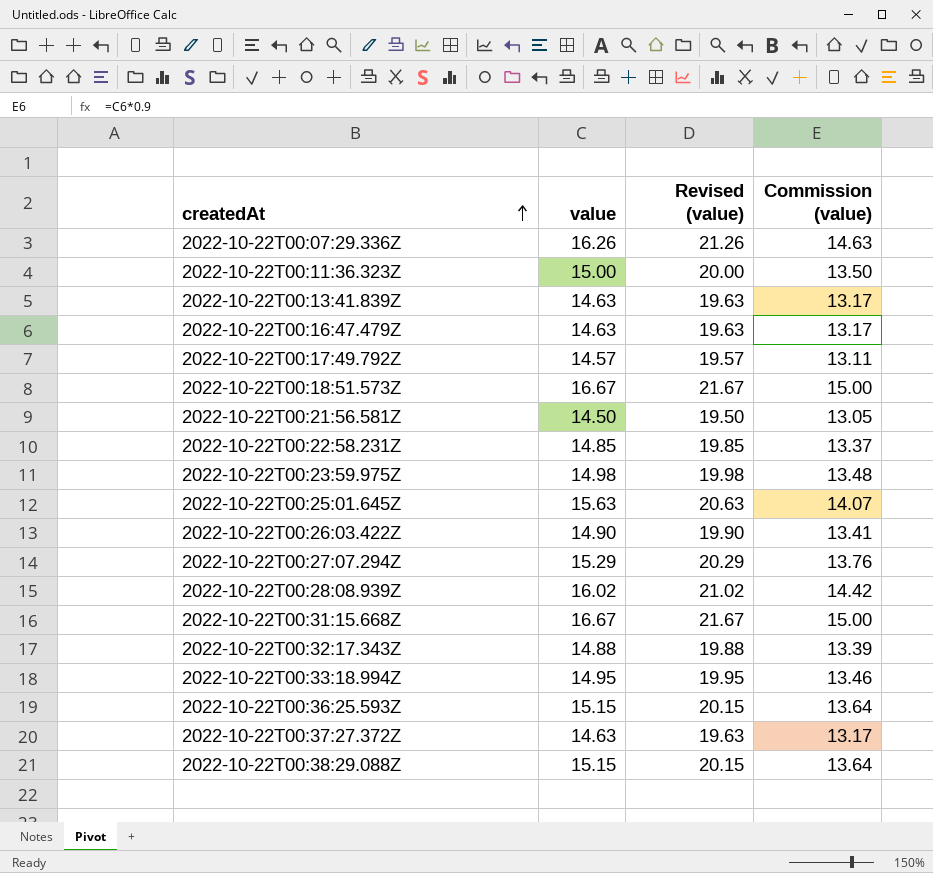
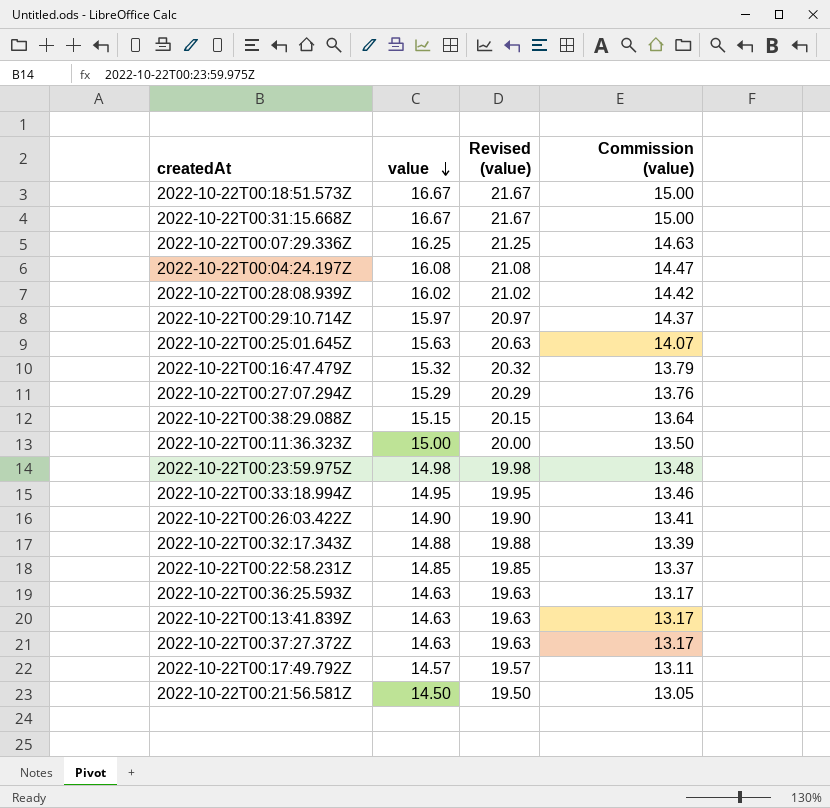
row order: createdAt ascending -> value descending
2022-10-22T00:07:29.336Z | value: 16.26 -> 16.25
2022-10-22T00:07:29.336Z | Revised (value): 21.26 -> 21.25
row 2022-10-22T00:04:24.197Z: none -> 16.08 | 21.08 | 14.47
row 2022-10-22T00:29:10.714Z: none -> 15.97 | 20.97 | 14.37
2022-10-22T00:16:47.479Z | value: 14.63 -> 15.32
2022-10-22T00:16:47.479Z | Revised (value): 19.63 -> 20.32
2022-10-22T00:16:47.479Z | Commission (value): 13.17 -> 13.79
2022-10-22T00:36:25.593Z | value: 15.15 -> 14.63
2022-10-22T00:36:25.593Z | Revised (value): 20.15 -> 19.63
2022-10-22T00:36:25.593Z | Commission (value): 13.64 -> 13.17

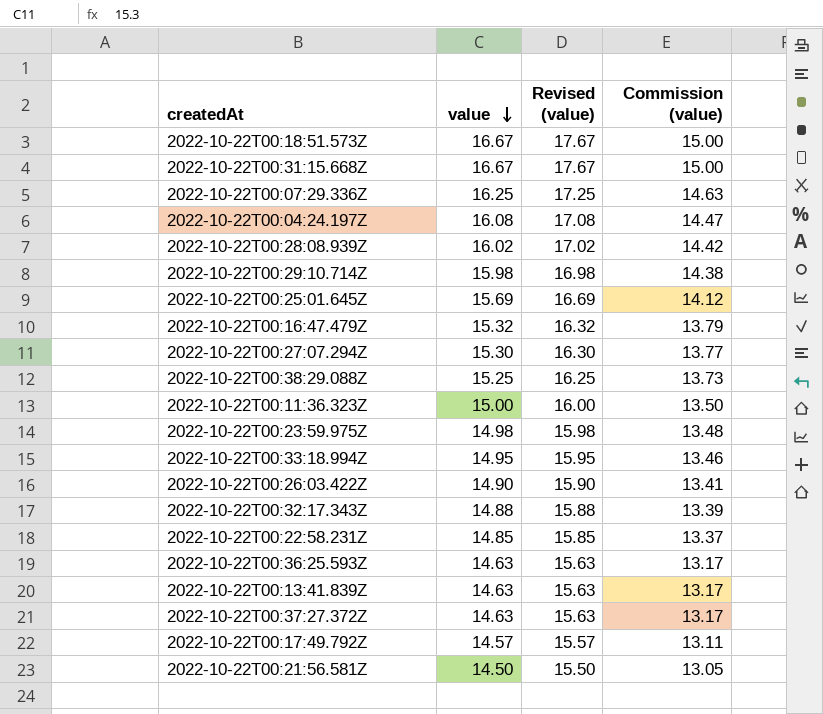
column Revised (value) | formula: [value] + 5 -> [value] + 1
2022-10-22T00:29:10.714Z | value: 15.97 -> 15.98
2022-10-22T00:29:10.714Z | Commission (value): 14.37 -> 14.38
2022-10-22T00:25:01.645Z | value: 15.63 -> 15.69
2022-10-22T00:25:01.645Z | Commission (value): 14.07 -> 14.12
2022-10-22T00:27:07.294Z | value: 15.29 -> 15.30
2022-10-22T00:27:07.294Z | Commission (value): 13.76 -> 13.77
2022-10-22T00:38:29.088Z | value: 15.15 -> 15.25
2022-10-22T00:38:29.088Z | Commission (value): 13.64 -> 13.73

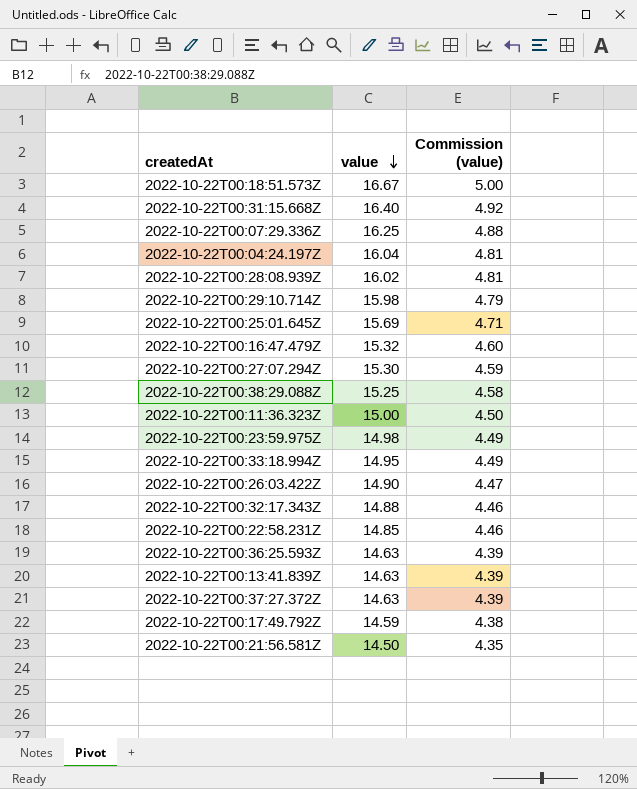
column Revised (value) | formula: [value] + 1 -> none
column Commission (value) | formula: [value] * 0.9 -> [value] * 0.3
2022-10-22T00:31:15.668Z | value: 16.67 -> 16.40
2022-10-22T00:04:24.197Z | value: 16.08 -> 16.04
2022-10-22T00:17:49.792Z | value: 14.57 -> 14.59

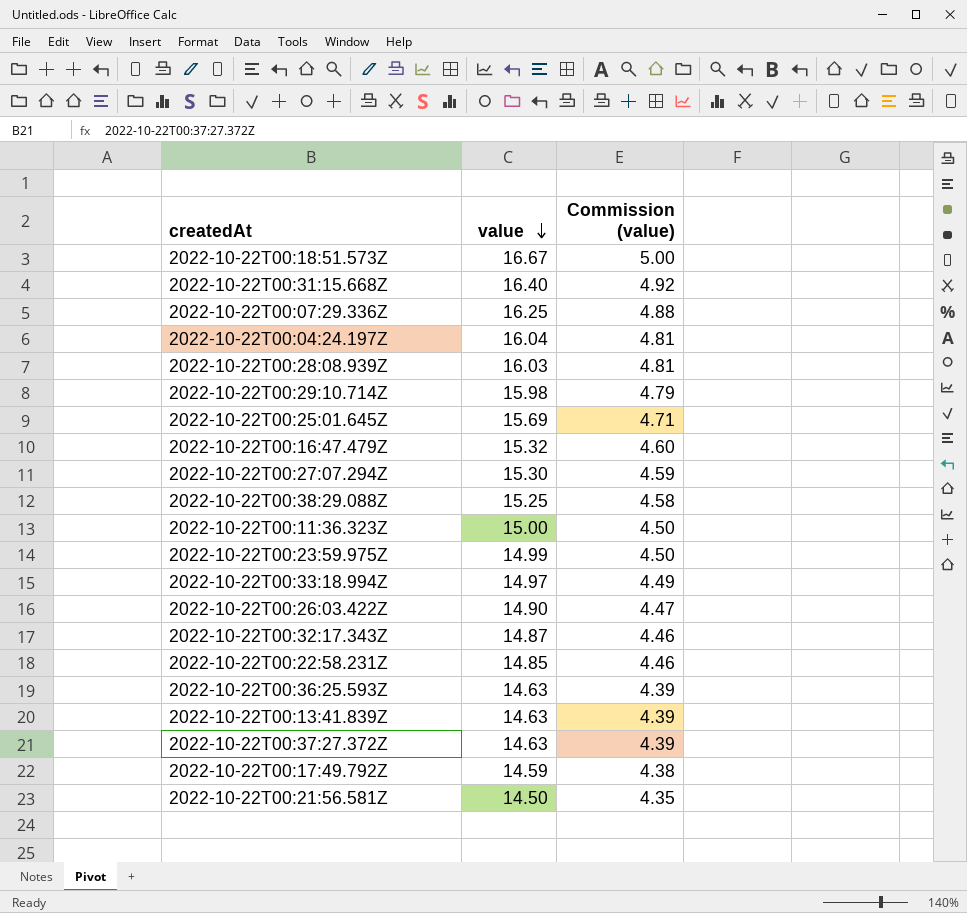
2022-10-22T00:28:08.939Z | value: 16.02 -> 16.03
2022-10-22T00:23:59.975Z | value: 14.98 -> 14.99
2022-10-22T00:23:59.975Z | Commission (value): 4.49 -> 4.50
2022-10-22T00:33:18.994Z | value: 14.95 -> 14.97
2022-10-22T00:32:17.343Z | value: 14.88 -> 14.87

